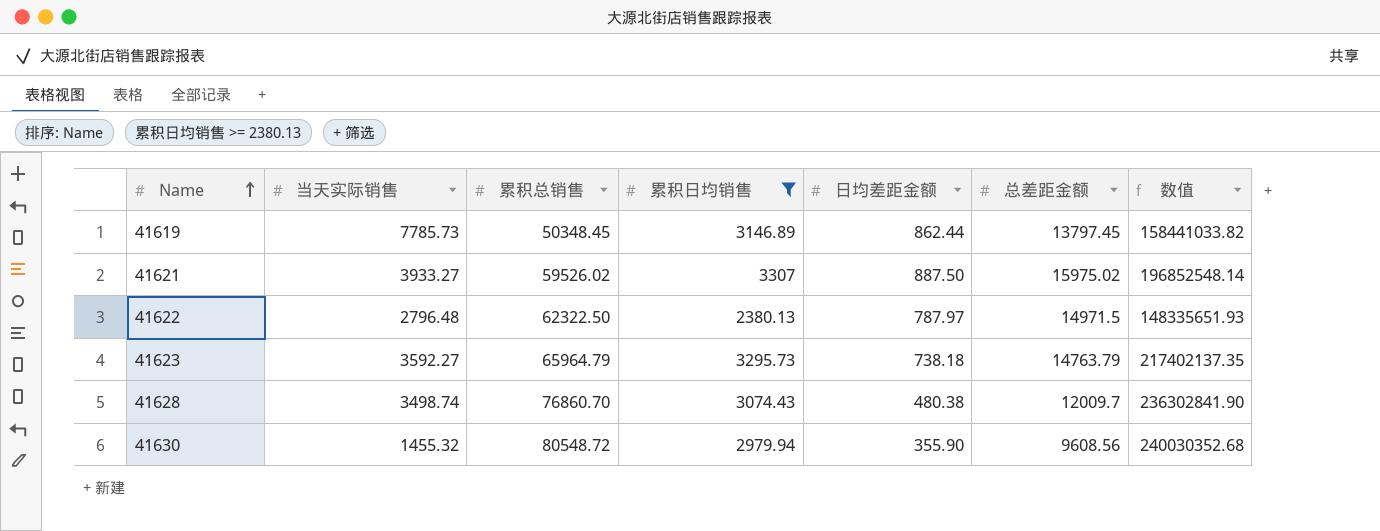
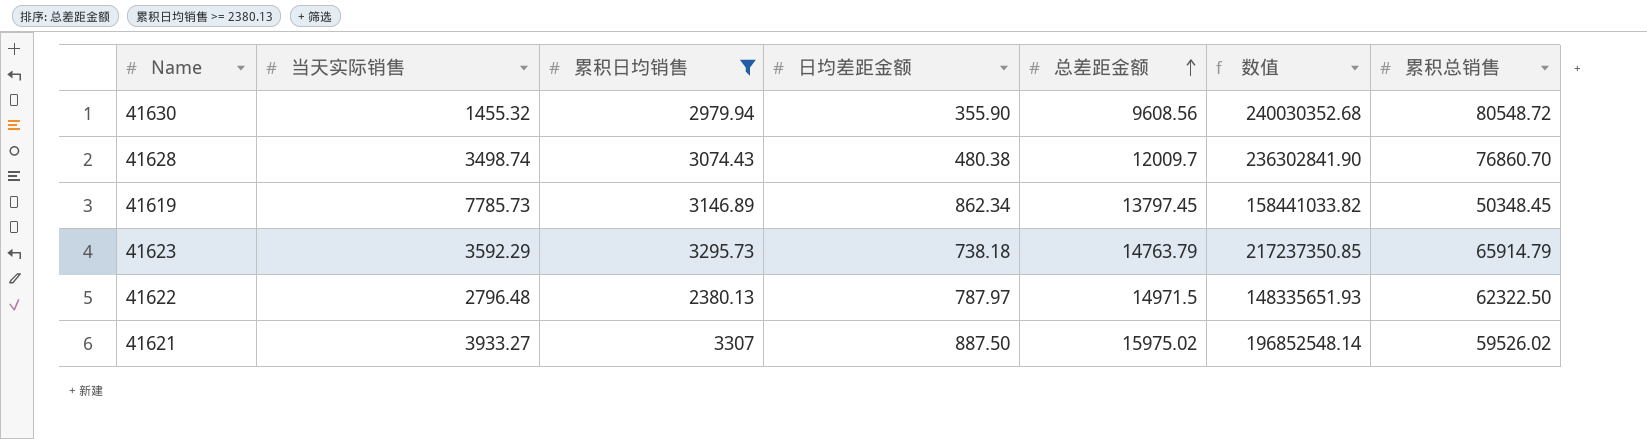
row order: Name ascending -> 总差距金额 ascending
column 累积总销售 | position: 3 -> 7
41619 | 日均差距金额: 862.44 -> 862.34
41623 | 当天实际销售: 3592.27 -> 3592.29
41623 | 数值: 217402137.35 -> 217237350.85
41623 | 累积总销售: 65964.79 -> 65914.79

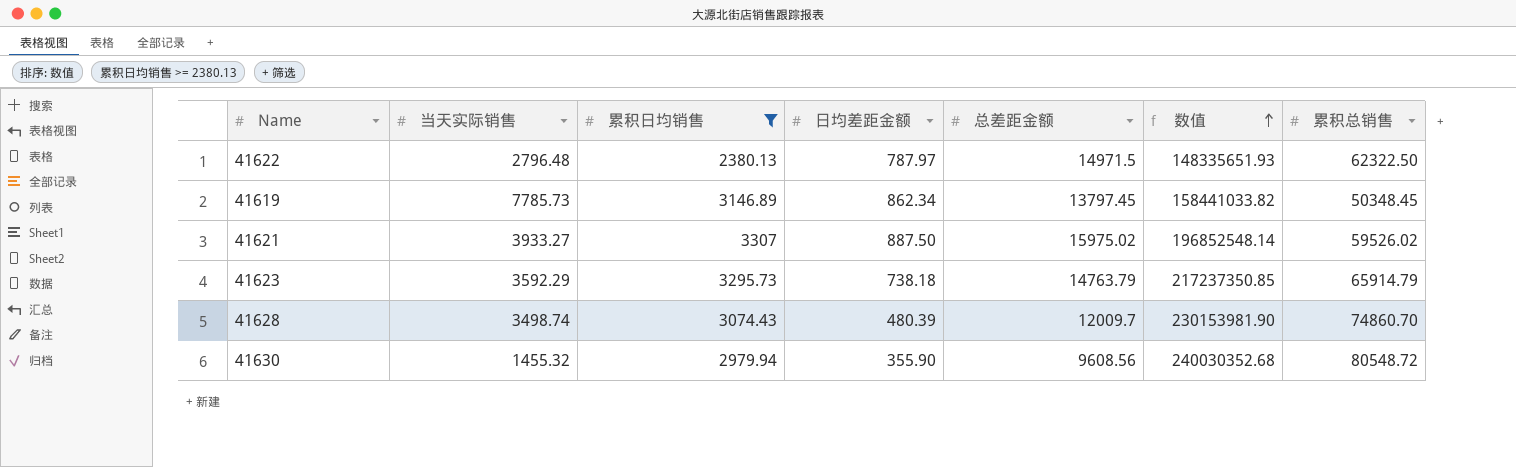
row order: 总差距金额 ascending -> 数值 ascending
41628 | 日均差距金额: 480.38 -> 480.39
41628 | 数值: 236302841.90 -> 230153981.90
41628 | 累积总销售: 76860.70 -> 74860.70

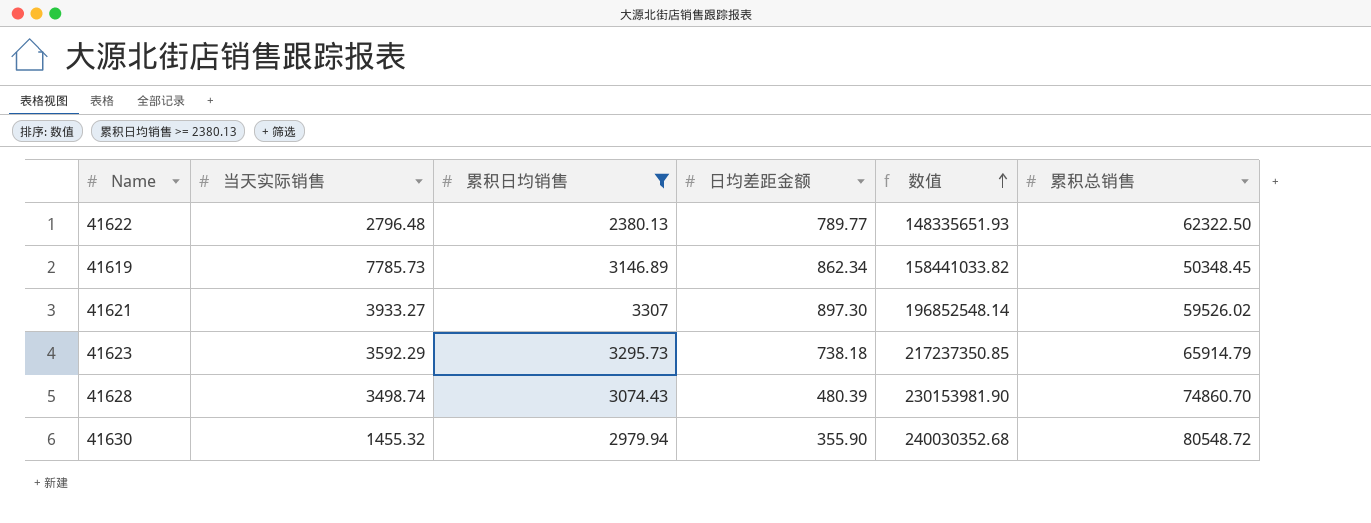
column 总差距金额 | position: 5 -> none
41622 | 日均差距金额: 787.97 -> 789.77
41621 | 日均差距金额: 887.50 -> 897.30

